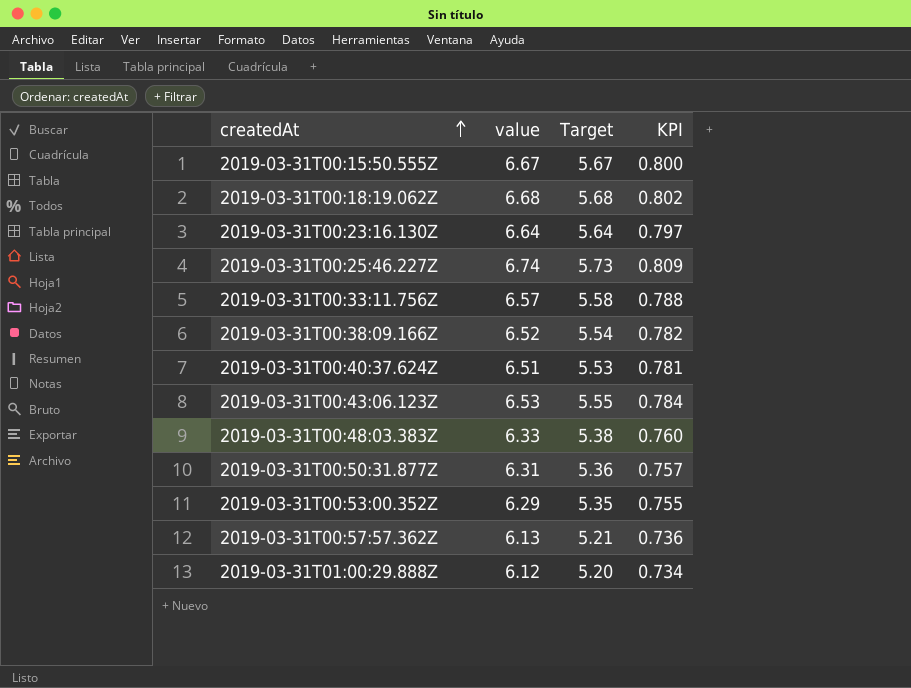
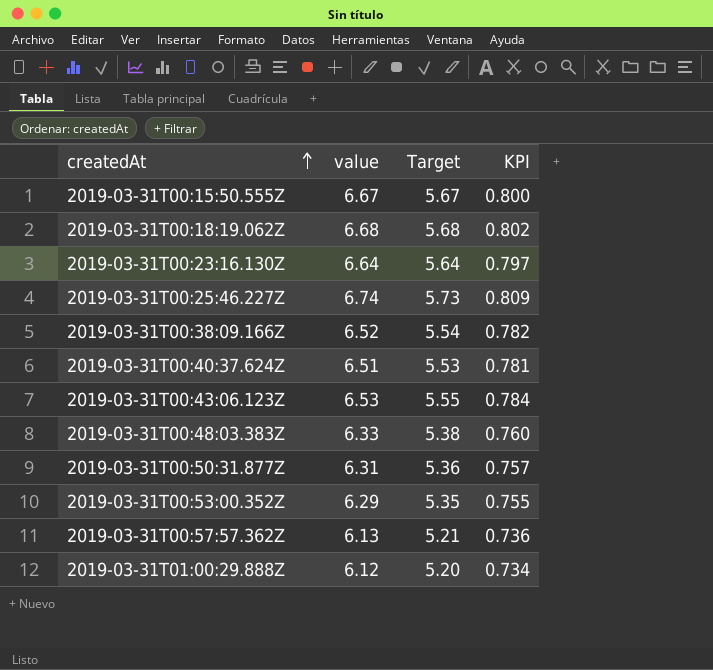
row 2019-03-31T00:33:11.756Z: 6.57 | 5.58 | 0.788 -> none

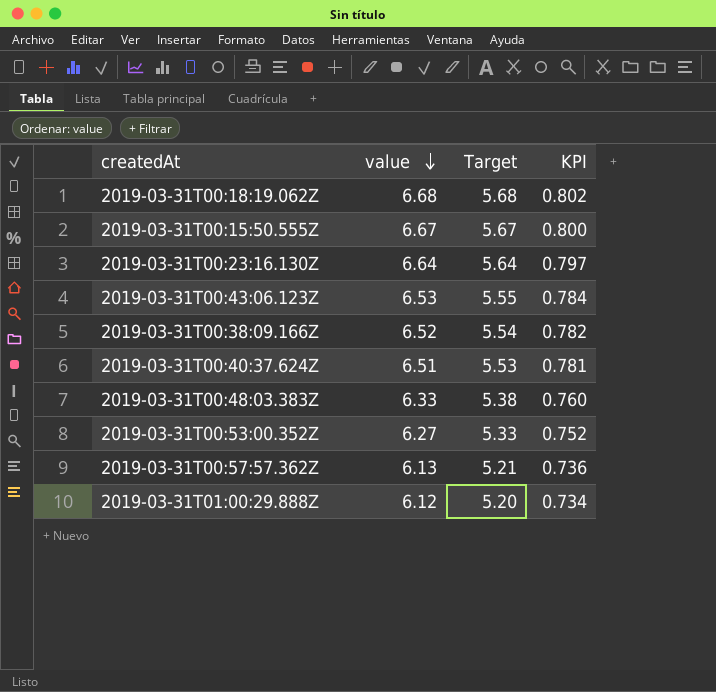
row order: createdAt ascending -> value descending
row 2019-03-31T00:25:46.227Z: 6.74 | 5.73 | 0.809 -> none
row 2019-03-31T00:50:31.877Z: 6.31 | 5.36 | 0.757 -> none
2019-03-31T00:53:00.352Z | value: 6.29 -> 6.27
2019-03-31T00:53:00.352Z | Target: 5.35 -> 5.33
2019-03-31T00:53:00.352Z | KPI: 0.755 -> 0.752

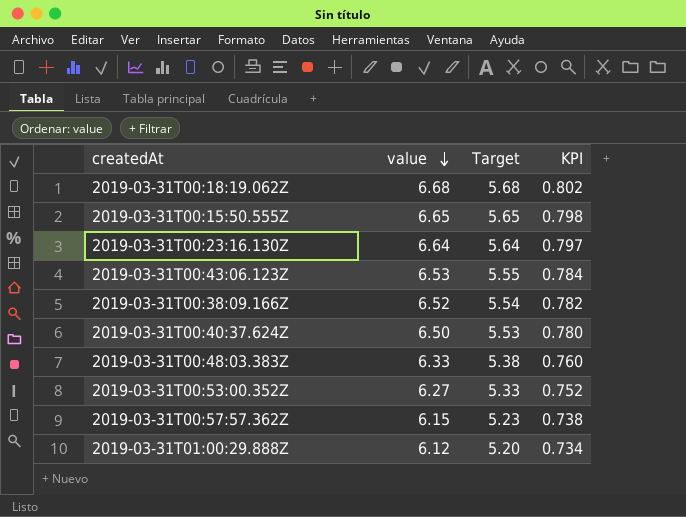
2019-03-31T00:15:50.555Z | value: 6.67 -> 6.65
2019-03-31T00:15:50.555Z | Target: 5.67 -> 5.65
2019-03-31T00:15:50.555Z | KPI: 0.800 -> 0.798
2019-03-31T00:40:37.624Z | value: 6.51 -> 6.50
2019-03-31T00:40:37.624Z | KPI: 0.781 -> 0.780
2019-03-31T00:57:57.362Z | value: 6.13 -> 6.15
2019-03-31T00:57:57.362Z | Target: 5.21 -> 5.23
2019-03-31T00:57:57.362Z | KPI: 0.736 -> 0.738

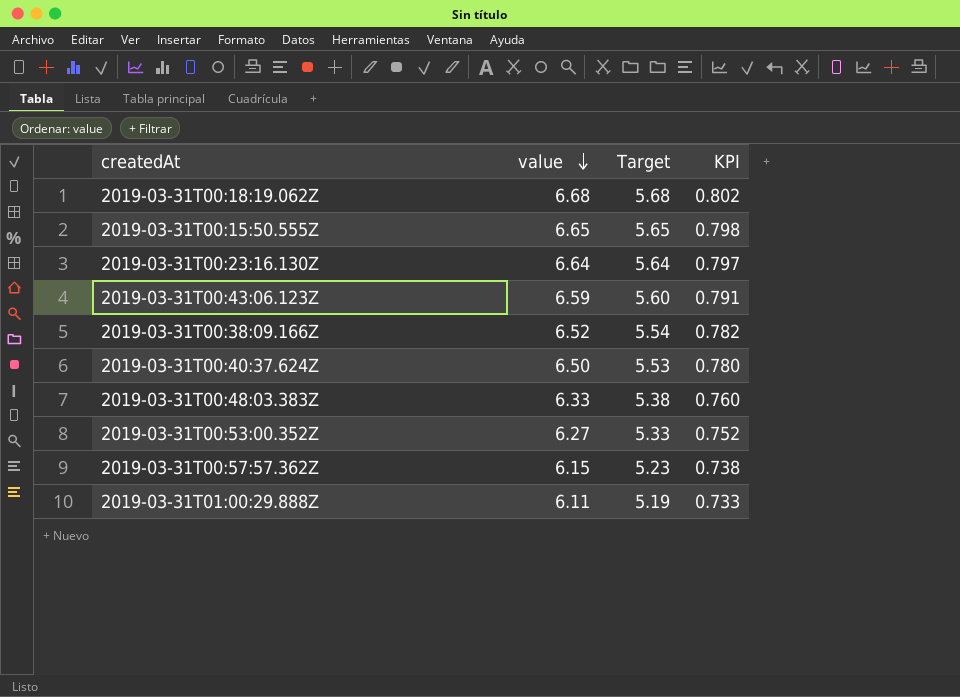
2019-03-31T00:43:06.123Z | value: 6.53 -> 6.59
2019-03-31T00:43:06.123Z | Target: 5.55 -> 5.60
2019-03-31T00:43:06.123Z | KPI: 0.784 -> 0.791
2019-03-31T01:00:29.888Z | value: 6.12 -> 6.11
2019-03-31T01:00:29.888Z | Target: 5.20 -> 5.19
2019-03-31T01:00:29.888Z | KPI: 0.734 -> 0.733

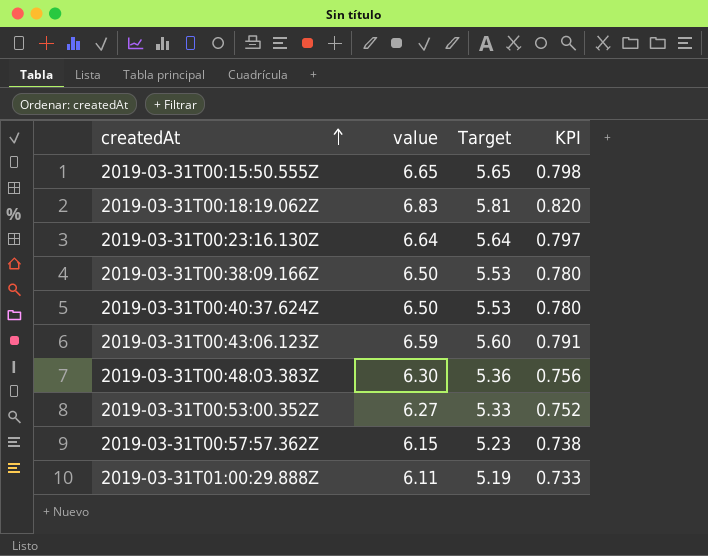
row order: value descending -> createdAt ascending
2019-03-31T00:18:19.062Z | value: 6.68 -> 6.83
2019-03-31T00:18:19.062Z | Target: 5.68 -> 5.81
2019-03-31T00:18:19.062Z | KPI: 0.802 -> 0.820
2019-03-31T00:38:09.166Z | value: 6.52 -> 6.50
2019-03-31T00:38:09.166Z | Target: 5.54 -> 5.53
2019-03-31T00:38:09.166Z | KPI: 0.782 -> 0.780
2019-03-31T00:48:03.383Z | value: 6.33 -> 6.30
2019-03-31T00:48:03.383Z | Target: 5.38 -> 5.36
2019-03-31T00:48:03.383Z | KPI: 0.760 -> 0.756

